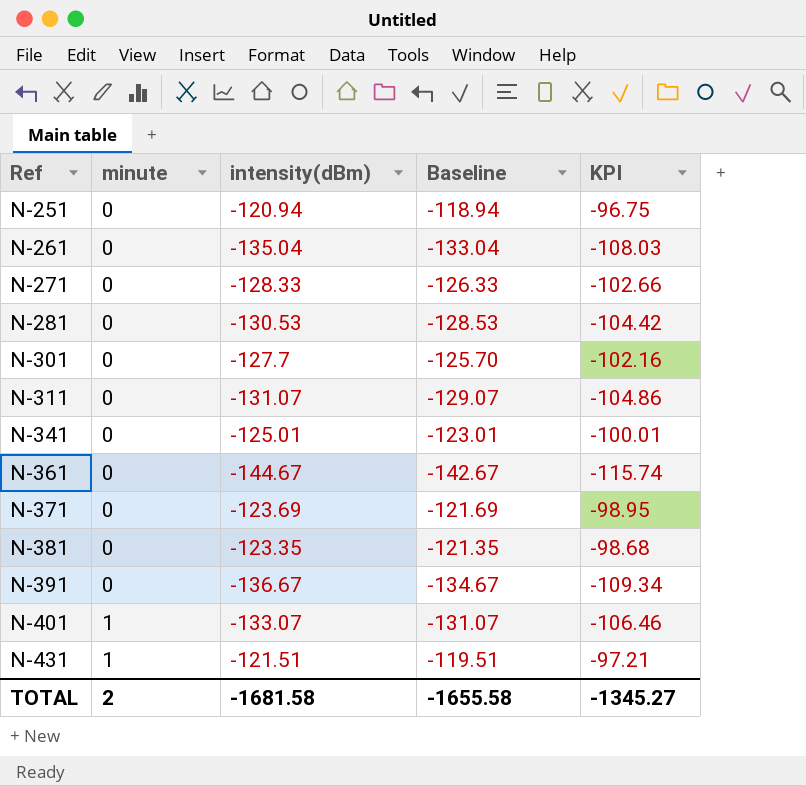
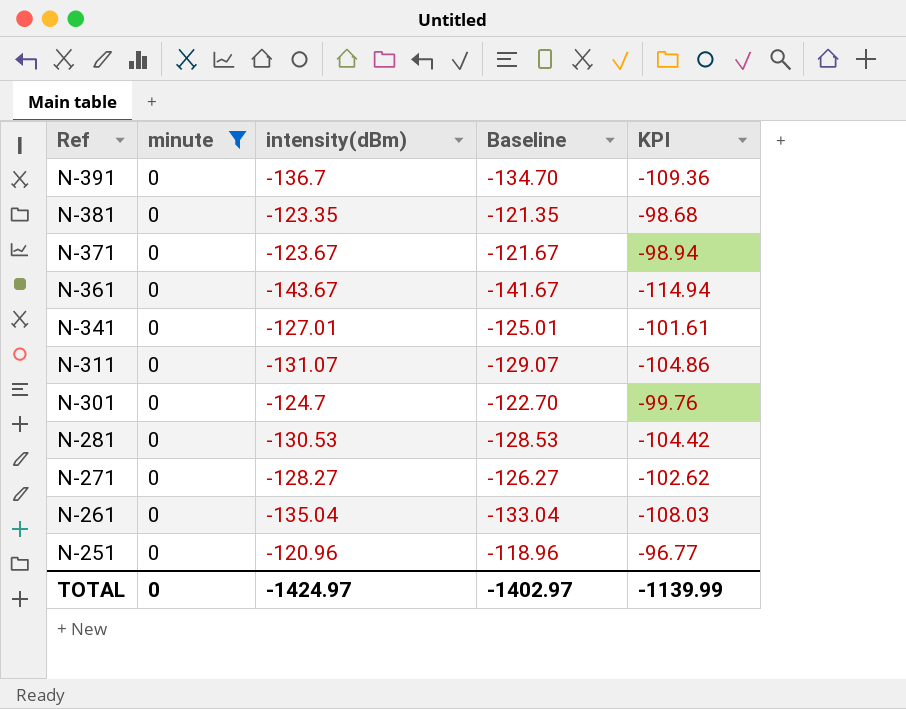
filter: none -> minute = 0
row order: Ref ascending -> Ref descending
N-391 | intensity(dBm): -136.67 -> -136.7
N-391 | Baseline: -134.67 -> -134.70
N-391 | KPI: -109.34 -> -109.36
N-371 | intensity(dBm): -123.69 -> -123.67
N-371 | Baseline: -121.69 -> -121.67
N-371 | KPI: -98.95 -> -98.94
N-361 | intensity(dBm): -144.67 -> -143.67
N-361 | Baseline: -142.67 -> -141.67
N-361 | KPI: -115.74 -> -114.94
N-341 | intensity(dBm): -125.01 -> -127.01
N-341 | Baseline: -123.01 -> -125.01
N-341 | KPI: -100.01 -> -101.61
N-301 | intensity(dBm): -127.7 -> -124.7
N-301 | Baseline: -125.70 -> -122.70
N-301 | KPI: -102.16 -> -99.76
N-271 | intensity(dBm): -128.33 -> -128.27
N-271 | Baseline: -126.33 -> -126.27
N-271 | KPI: -102.66 -> -102.62
N-251 | intensity(dBm): -120.94 -> -120.96
N-251 | Baseline: -118.94 -> -118.96
N-251 | KPI: -96.75 -> -96.77
TOTAL | minute: 2 -> 0
TOTAL | intensity(dBm): -1681.58 -> -1424.97
TOTAL | Baseline: -1655.58 -> -1402.97
TOTAL | KPI: -1345.27 -> -1139.99

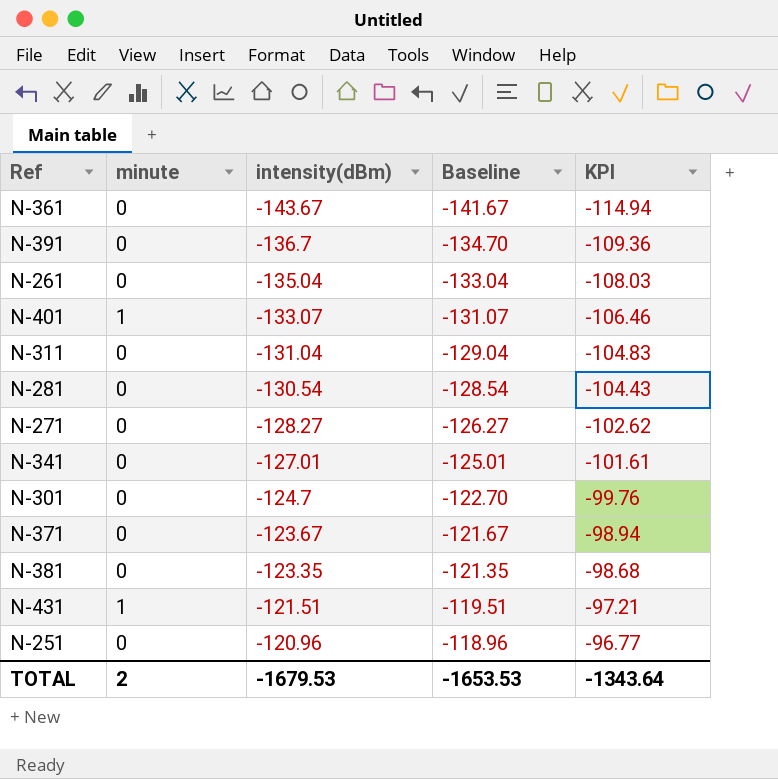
filter: minute = 0 -> none
row order: Ref descending -> intensity(dBm) ascending
N-311 | intensity(dBm): -131.07 -> -131.04
N-311 | Baseline: -129.07 -> -129.04
N-311 | KPI: -104.86 -> -104.83
N-281 | intensity(dBm): -130.53 -> -130.54
N-281 | Baseline: -128.53 -> -128.54
N-281 | KPI: -104.42 -> -104.43
TOTAL | minute: 0 -> 2
TOTAL | intensity(dBm): -1424.97 -> -1679.53
TOTAL | Baseline: -1402.97 -> -1653.53
TOTAL | KPI: -1139.99 -> -1343.64

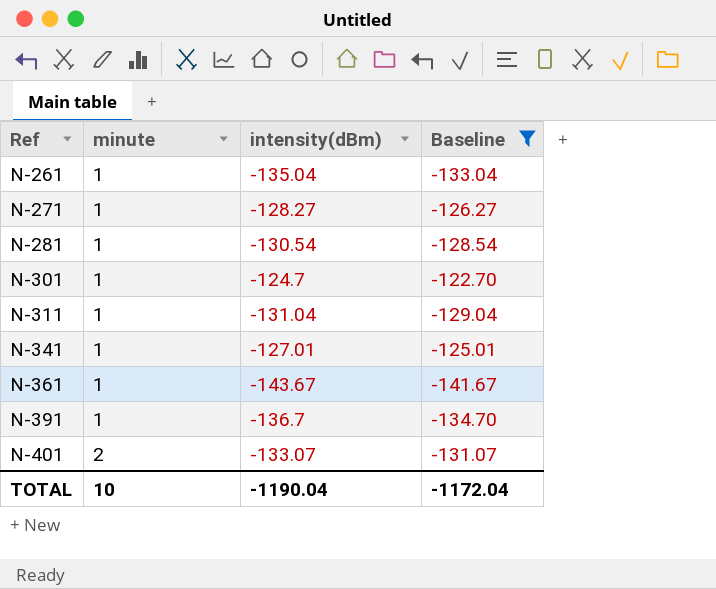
filter: none -> Baseline <= -122.70
row order: intensity(dBm) ascending -> Ref ascending
column KPI | formula: [intensity(dBm)] * 0.8 -> none
N-261 | minute: 0 -> 1
N-271 | minute: 0 -> 1
N-281 | minute: 0 -> 1
N-301 | minute: 0 -> 1
N-311 | minute: 0 -> 1
N-341 | minute: 0 -> 1
N-361 | minute: 0 -> 1
N-391 | minute: 0 -> 1
N-401 | minute: 1 -> 2
TOTAL | minute: 2 -> 10
TOTAL | intensity(dBm): -1679.53 -> -1190.04
TOTAL | Baseline: -1653.53 -> -1172.04

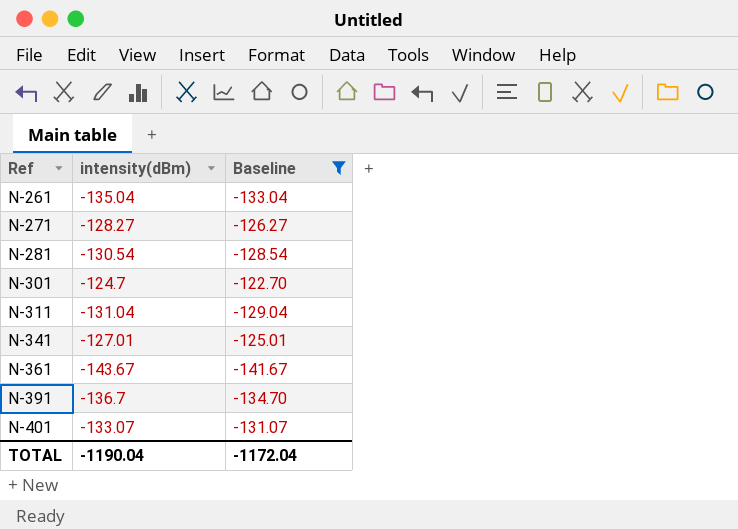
column minute | position: 2 -> none

